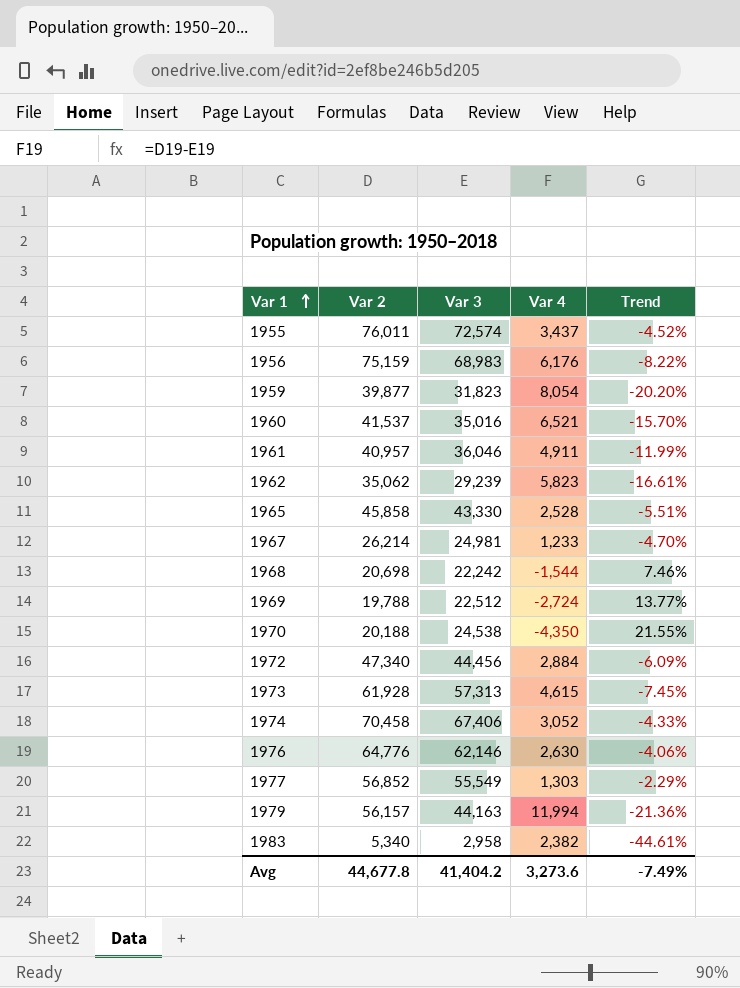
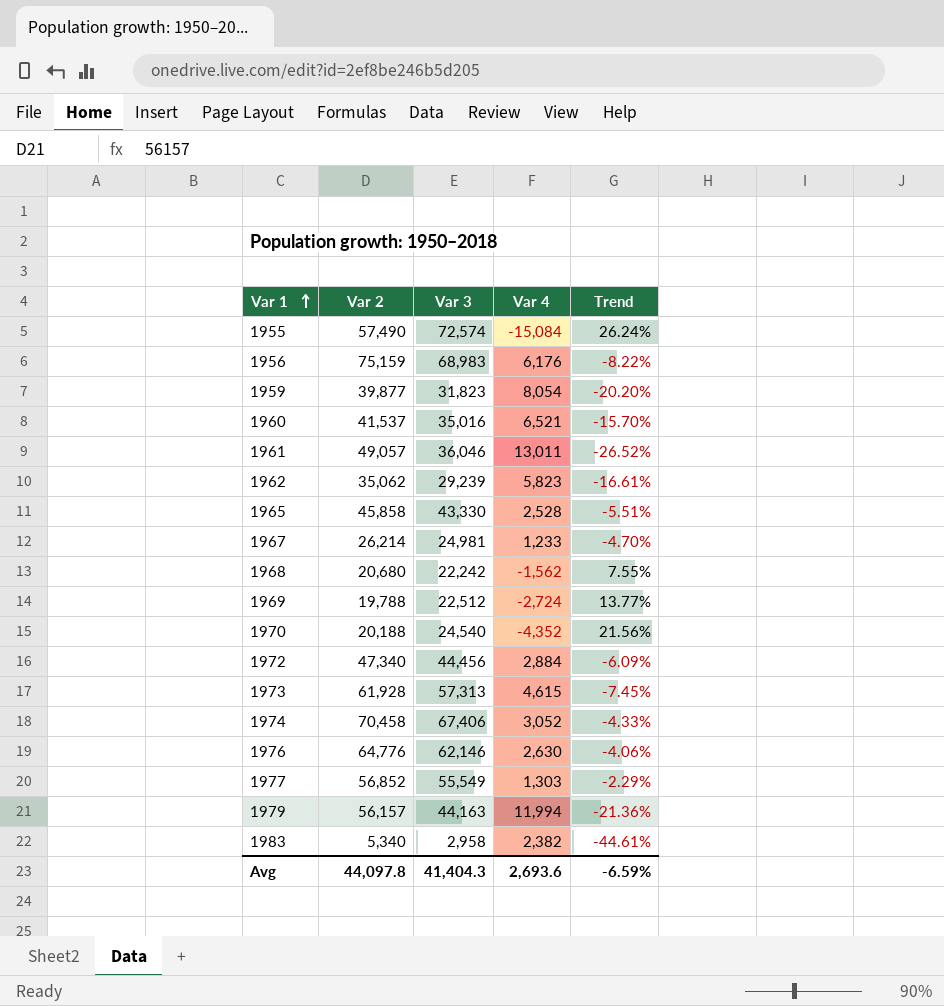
1955 | Var 2: 76,011 -> 57,490
1955 | Var 4: 3,437 -> -15,084
1955 | Trend: -4.52% -> 26.24%
1961 | Var 2: 40,957 -> 49,057
1961 | Var 4: 4,911 -> 13,011
1961 | Trend: -11.99% -> -26.52%
1968 | Var 2: 20,698 -> 20,680
1968 | Var 4: -1,544 -> -1,562
1968 | Trend: 7.46% -> 7.55%
1970 | Var 3: 24,538 -> 24,540
1970 | Var 4: -4,350 -> -4,352
1970 | Trend: 21.55% -> 21.56%
Avg | Var 2: 44,677.8 -> 44,097.8
Avg | Var 3: 41,404.2 -> 41,404.3
Avg | Var 4: 3,273.6 -> 2,693.6
Avg | Trend: -7.49% -> -6.59%

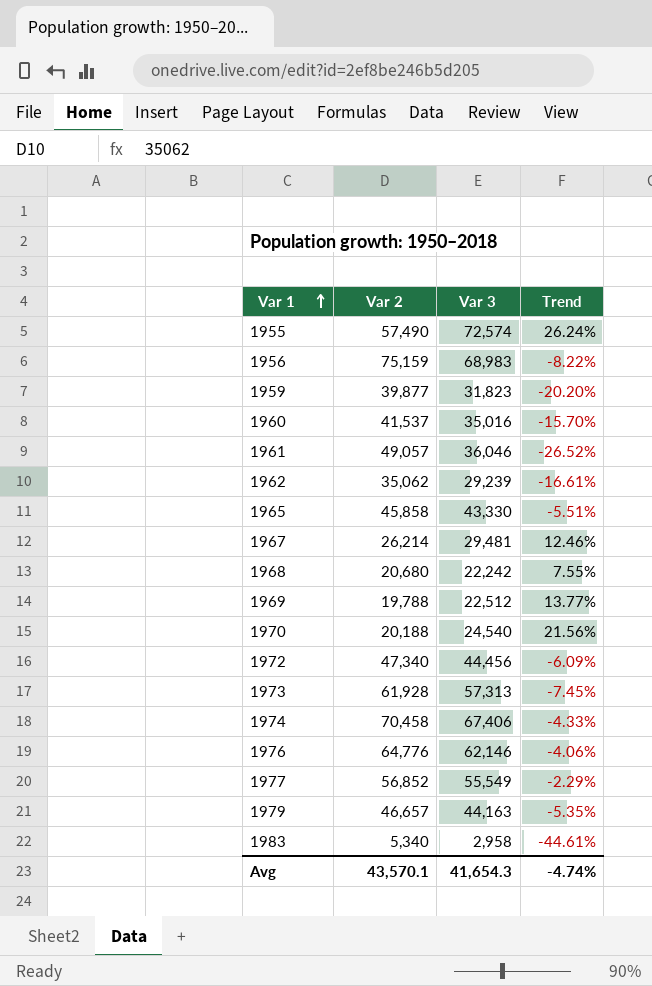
column Var 4 | formula: [Var 2] - [Var 3] -> none
1967 | Var 3: 24,981 -> 29,481
1967 | Trend: -4.70% -> 12.46%
1979 | Var 2: 56,157 -> 46,657
1979 | Trend: -21.36% -> -5.35%
Avg | Var 2: 44,097.8 -> 43,570.1
Avg | Var 3: 41,404.3 -> 41,654.3
Avg | Trend: -6.59% -> -4.74%

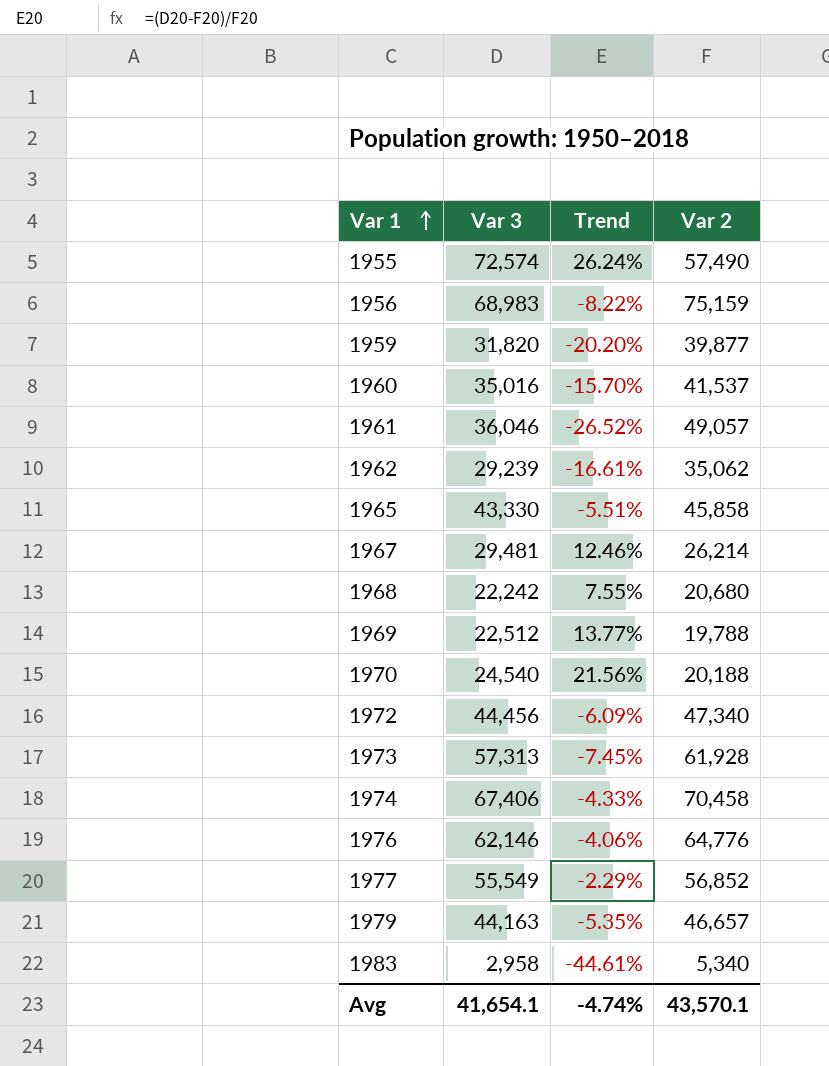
column Var 2 | position: 2 -> 4
1959 | Var 3: 31,823 -> 31,820
Avg | Var 3: 41,654.3 -> 41,654.1

